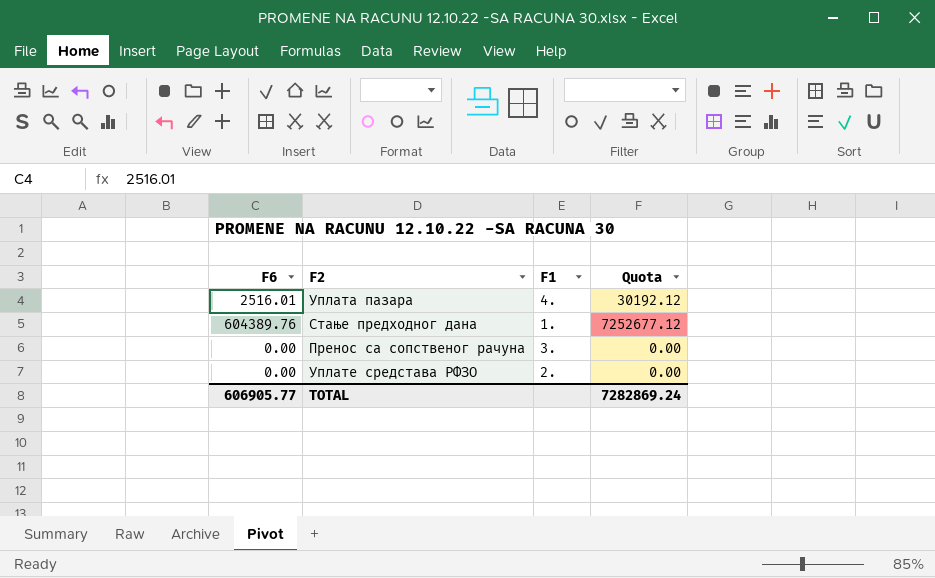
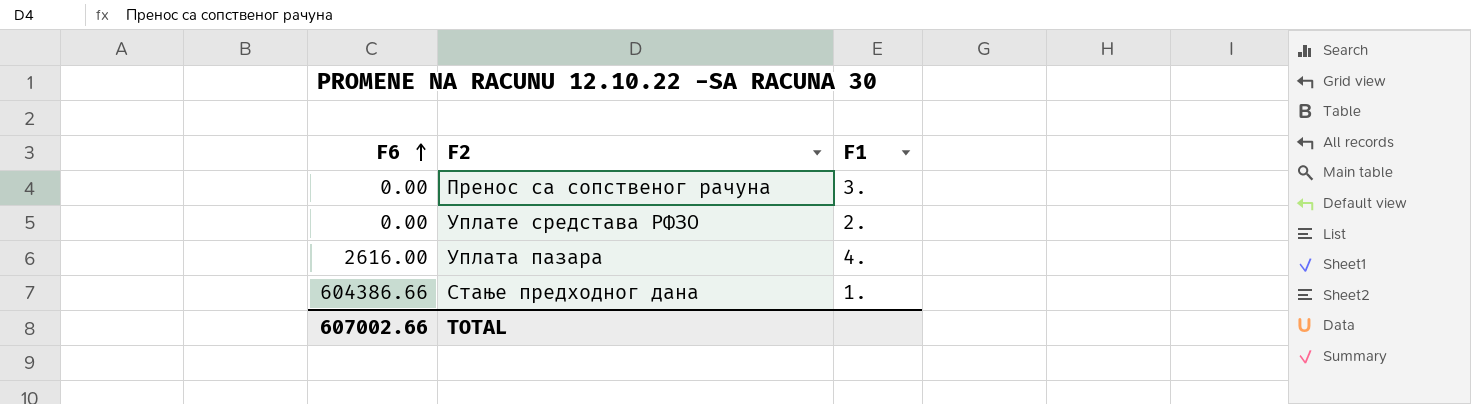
row order: none -> F6 ascending
column Quota | formula: [F6] * 12 -> none
Уплата пазара | F6: 2516.01 -> 2616.00
Стање предходног дана | F6: 604389.76 -> 604386.66
TOTAL | F6: 606905.77 -> 607002.66

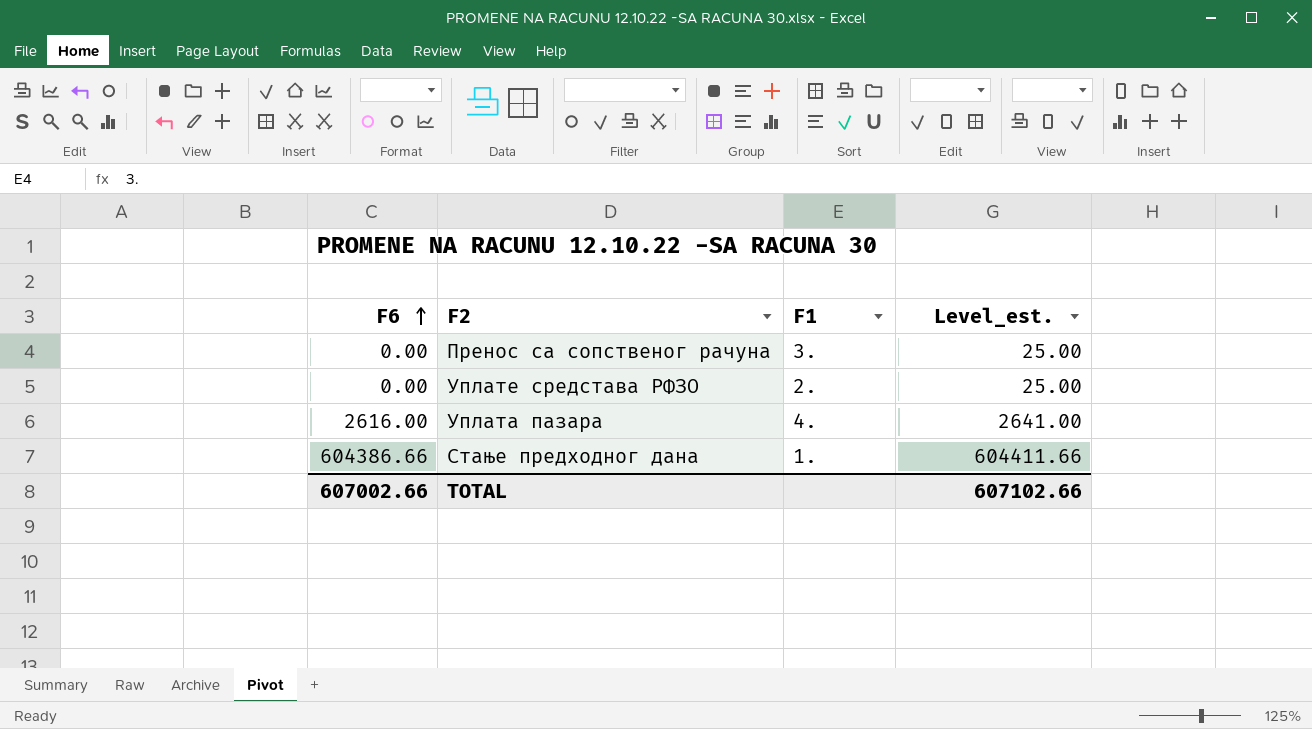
column Level_est. | formula: none -> [F6] + 25

